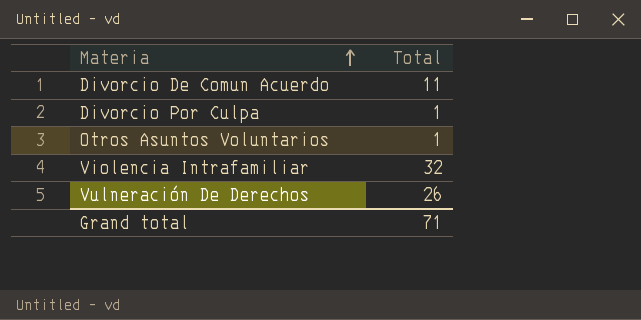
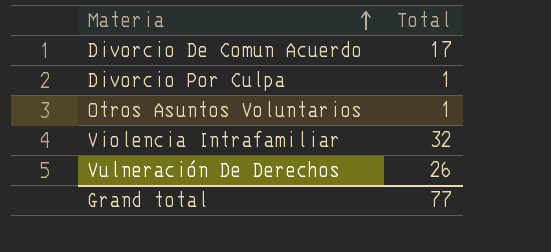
Divorcio De Comun Acuerdo | Total: 11 -> 17
Grand total | Total: 71 -> 77

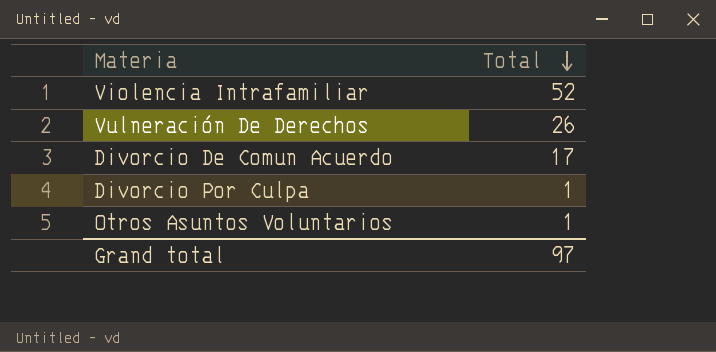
row order: Materia ascending -> Total descending
Violencia Intrafamiliar | Total: 32 -> 52
Grand total | Total: 77 -> 97

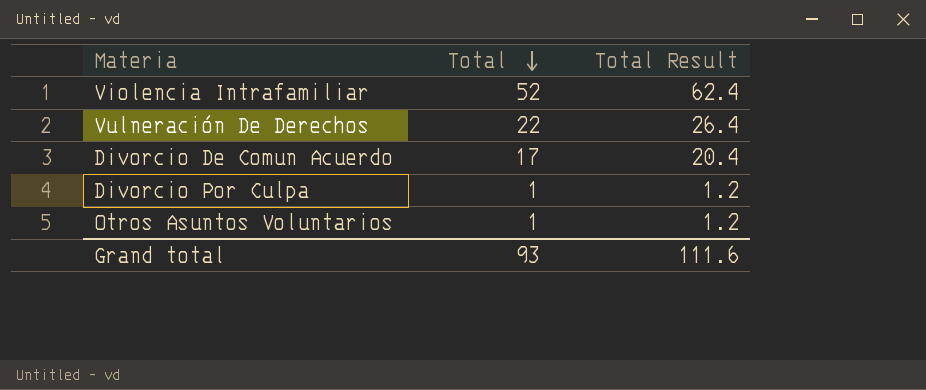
column Total Result | formula: none -> [Total] * 1.2
Vulneración De Derechos | Total: 26 -> 22
Grand total | Total: 97 -> 93

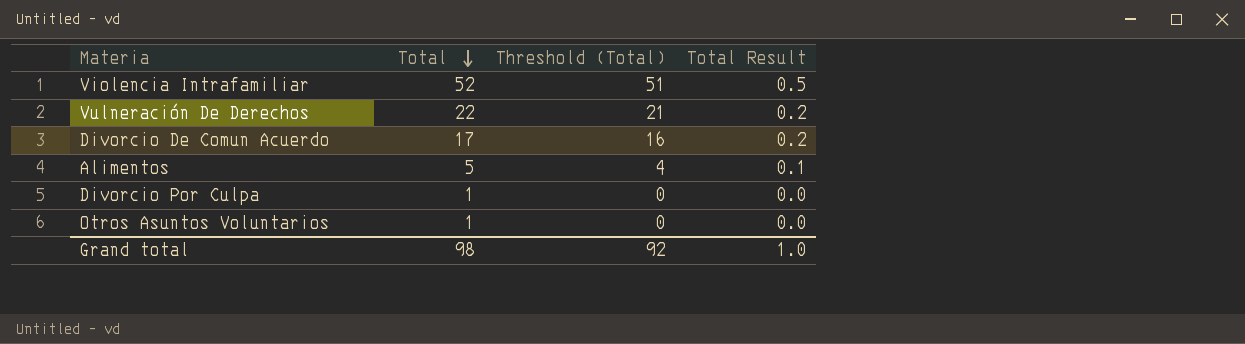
column Threshold (Total) | formula: none -> [Total] - 1
column Total Result | formula: [Total] * 1.2 -> [Total] * 0.01
row Alimentos: none -> 5 | 4 | 0.1
Grand total | Total: 93 -> 98
Grand total | Total Result: 111.6 -> 1.0

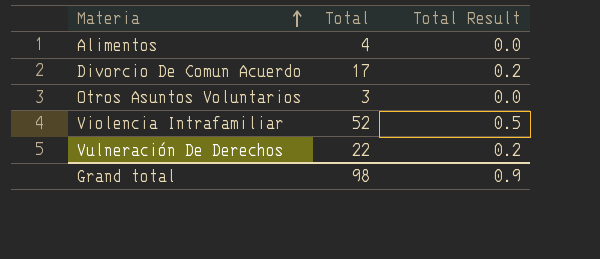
row order: Total descending -> Materia ascending
column Threshold (Total) | formula: [Total] - 1 -> none
row Divorcio Por Culpa: 1 | 0 | 0.0 -> none
Alimentos | Total: 5 -> 4
Alimentos | Total Result: 0.1 -> 0.0
Otros Asuntos Voluntarios | Total: 1 -> 3
Grand total | Total Result: 1.0 -> 0.9

